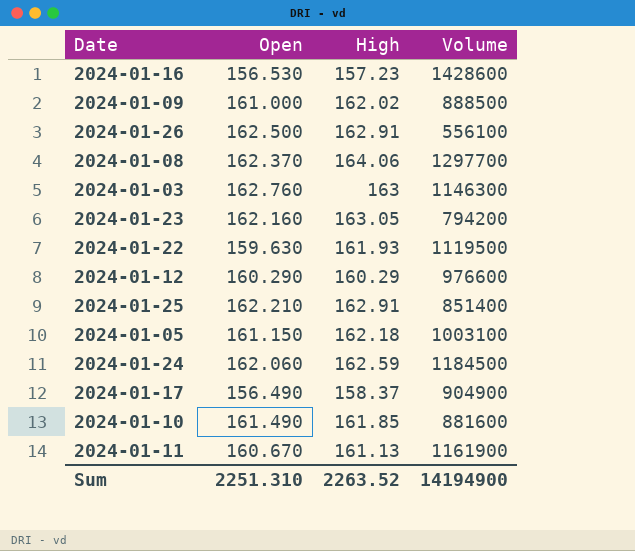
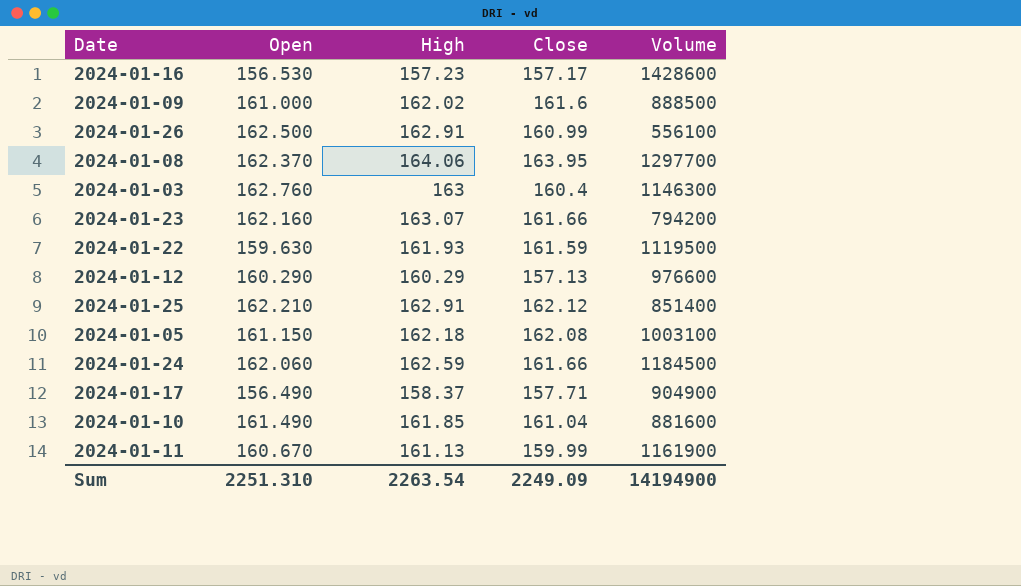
column Close | position: none -> 4
2024-01-23 | High: 163.05 -> 163.07
Sum | High: 2263.52 -> 2263.54

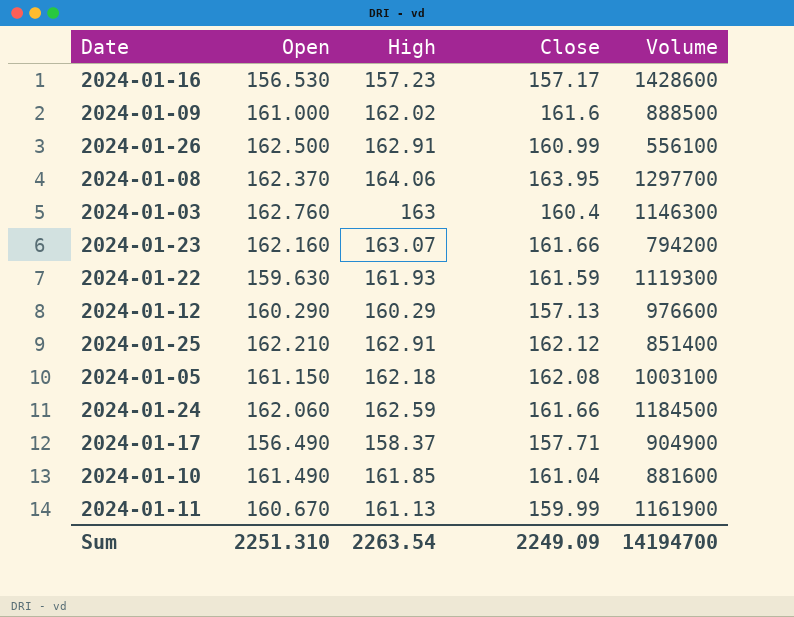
2024-01-22 | Volume: 1119500 -> 1119300
Sum | Volume: 14194900 -> 14194700

